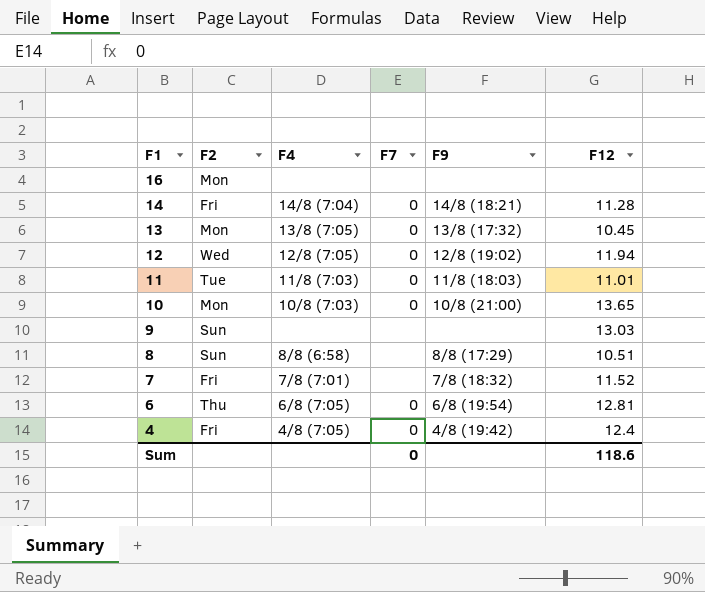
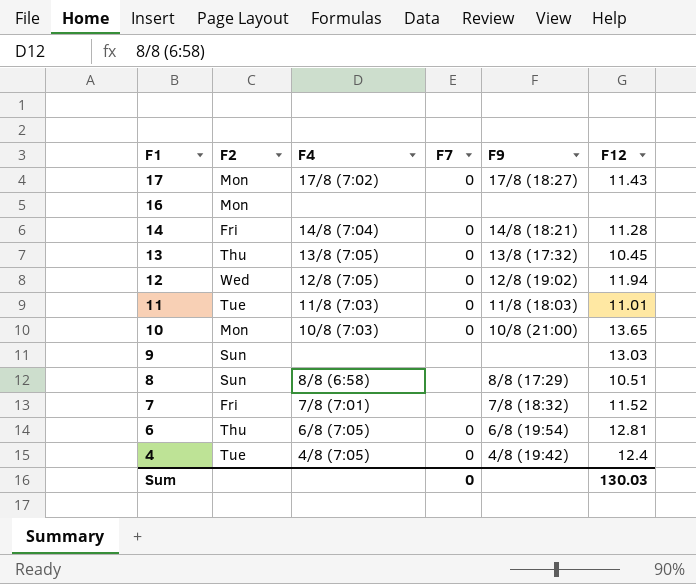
row 17: none -> Mon | 17/8 (7:02) | 0 | 17/8 (18:27) | 11.43
13 | F2: Mon -> Thu
4 | F2: Fri -> Tue
Sum | F12: 118.6 -> 130.03

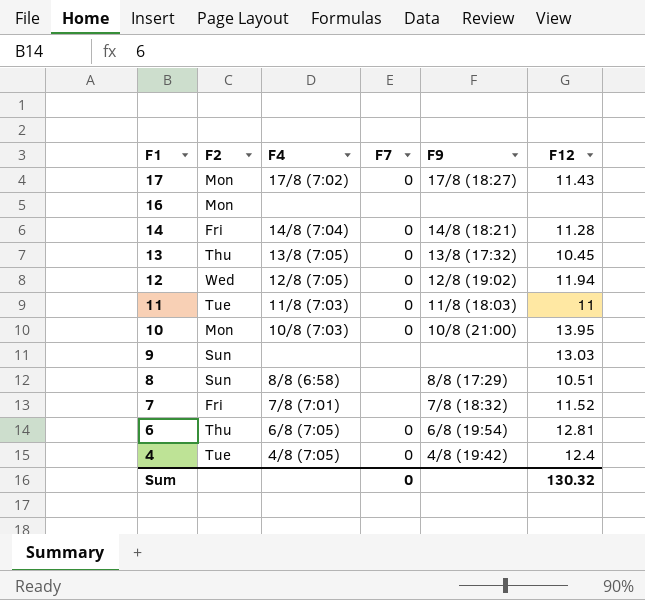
11 | F12: 11.01 -> 11
10 | F12: 13.65 -> 13.95
Sum | F12: 130.03 -> 130.32

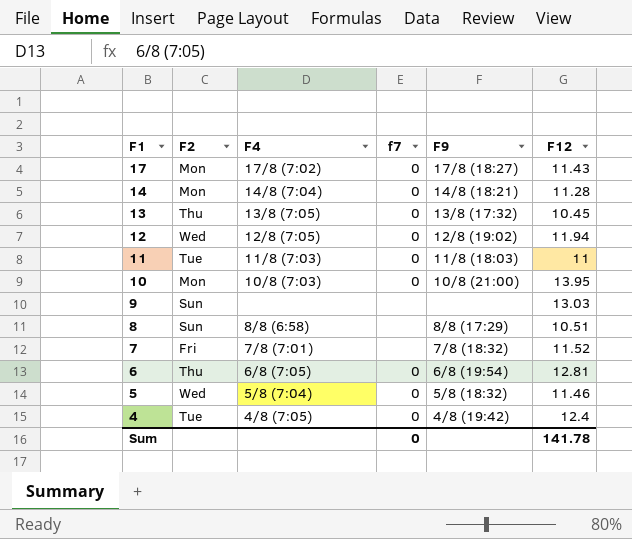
column name: F7 -> f7
row 16: Mon | none | none | none | none -> none
14 | F2: Fri -> Mon
row 5: none -> Wed | 5/8 (7:04) | 0 | 5/8 (18:32) | 11.46
Sum | F12: 130.32 -> 141.78

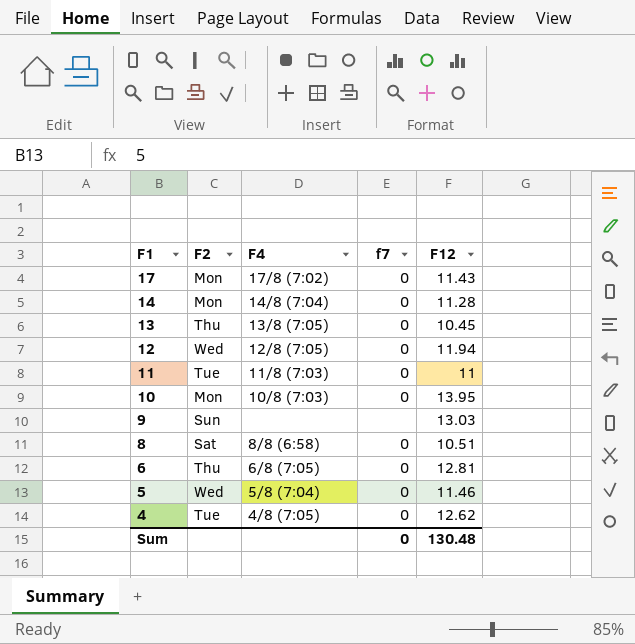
column F9 | position: 5 -> none
row 7: Fri | 7/8 (7:01) | none | 7/8 (18:32) | 11.52 -> none
8 | F2: Sun -> Sat
8 | f7: none -> 0
4 | F12: 12.4 -> 12.62
Sum | F12: 141.78 -> 130.48

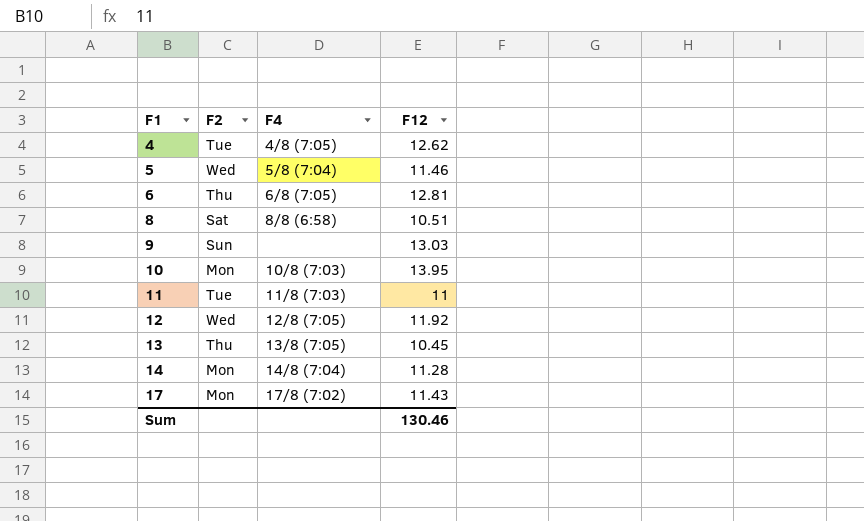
row order: F1 descending -> F1 ascending
column f7 | position: 4 -> none
12 | F12: 11.94 -> 11.92
Sum | F12: 130.48 -> 130.46

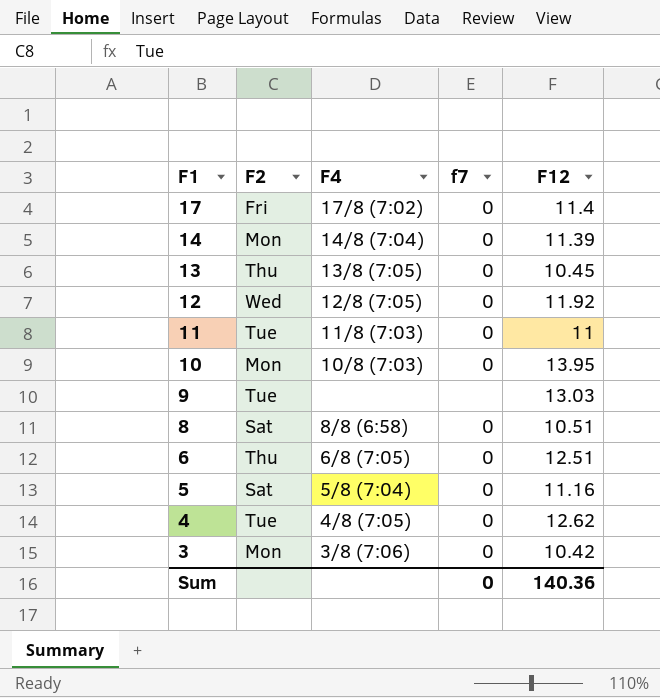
row order: F1 ascending -> F1 descending
column f7 | position: none -> 4
17 | F2: Mon -> Fri
17 | F12: 11.43 -> 11.4
14 | F12: 11.28 -> 11.39
9 | F2: Sun -> Tue
6 | F12: 12.81 -> 12.51
5 | F2: Wed -> Sat
5 | F12: 11.46 -> 11.16
row 3: none -> Mon | 3/8 (7:06) | 0 | 10.42
Sum | F12: 130.46 -> 140.36

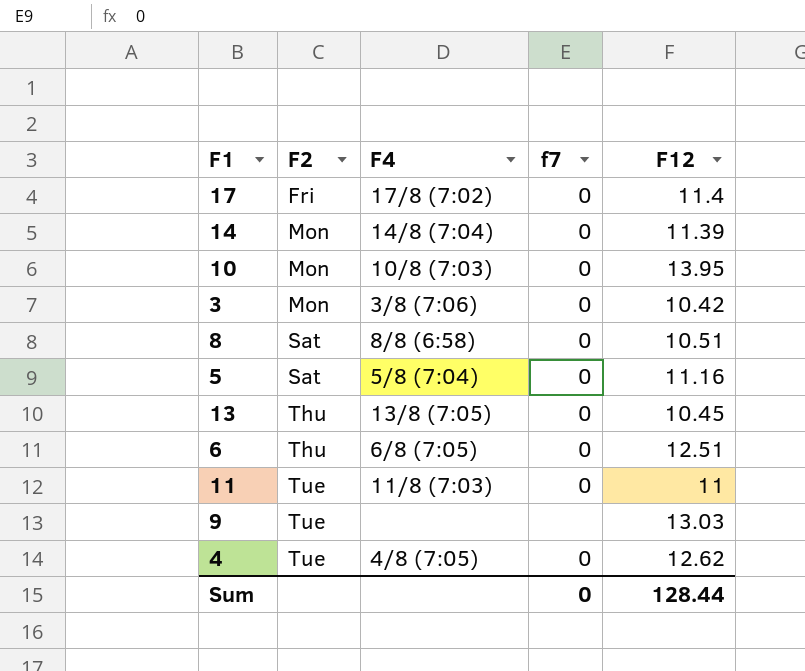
row order: F1 descending -> F2 ascending
row 12: Wed | 12/8 (7:05) | 0 | 11.92 -> none
Sum | F12: 140.36 -> 128.44

